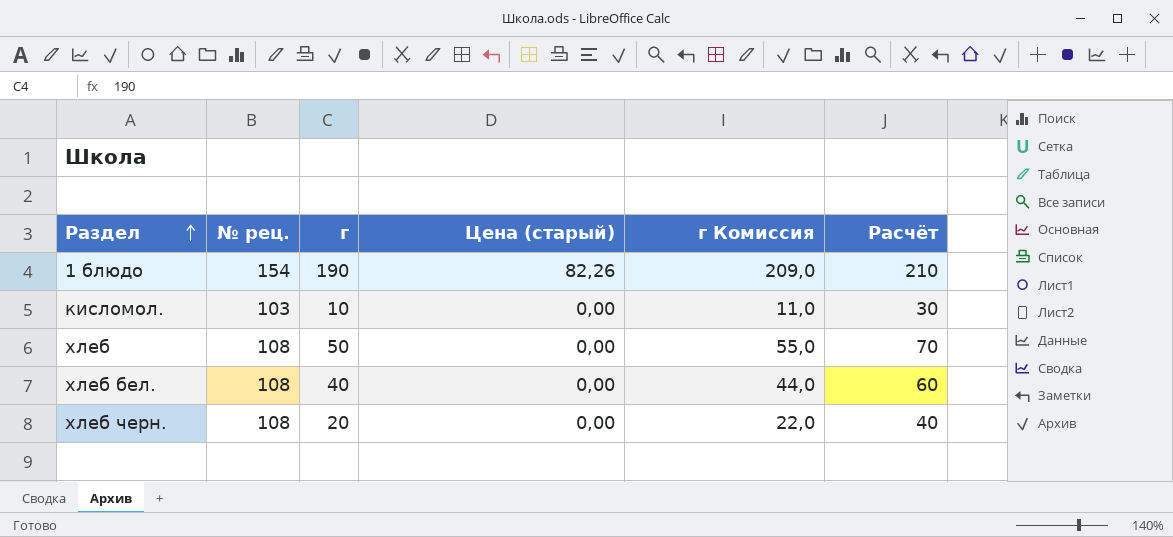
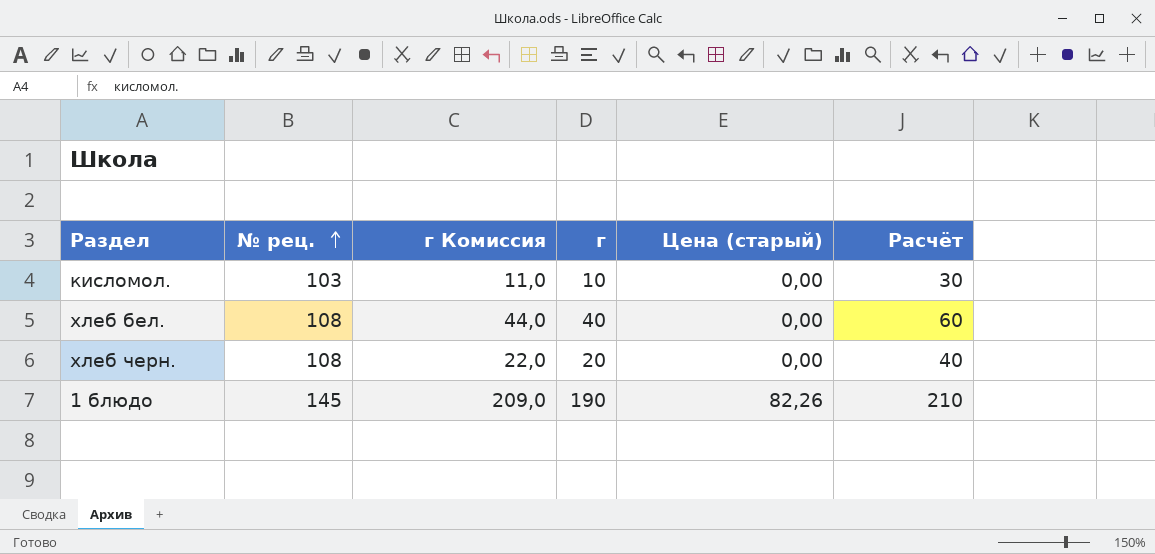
row order: Раздел ascending -> № рец. ascending
column г Комиссия | position: 5 -> 3
row хлеб: 108 | 50 | 0,00 | 55,0 | 70 -> none
1 блюдо | № рец.: 154 -> 145

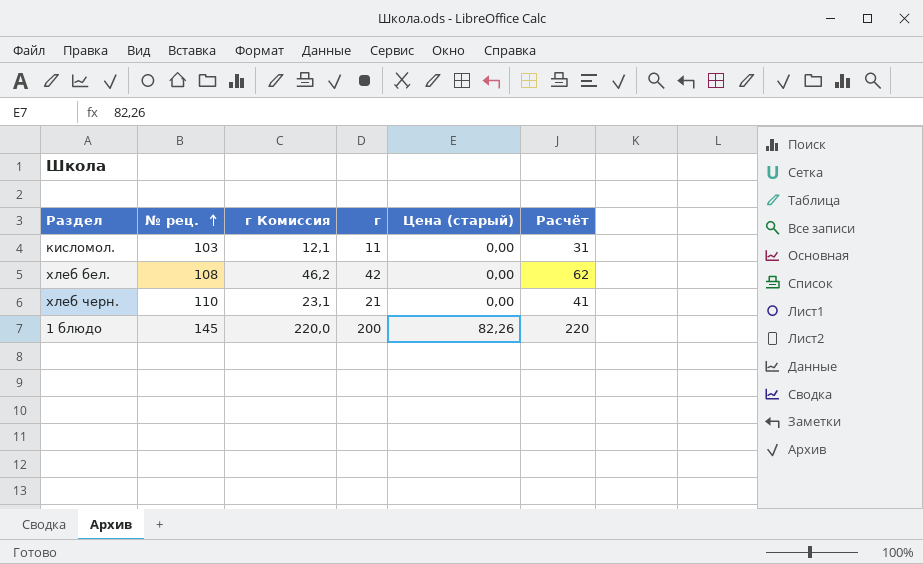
кисломол. | г Комиссия: 11,0 -> 12,1
кисломол. | г: 10 -> 11
кисломол. | Расчёт: 30 -> 31
хлеб бел. | г Комиссия: 44,0 -> 46,2
хлеб бел. | г: 40 -> 42
хлеб бел. | Расчёт: 60 -> 62
хлеб черн. | № рец.: 108 -> 110
хлеб черн. | г Комиссия: 22,0 -> 23,1
хлеб черн. | г: 20 -> 21
хлеб черн. | Расчёт: 40 -> 41
1 блюдо | г Комиссия: 209,0 -> 220,0
1 блюдо | г: 190 -> 200
1 блюдо | Расчёт: 210 -> 220

